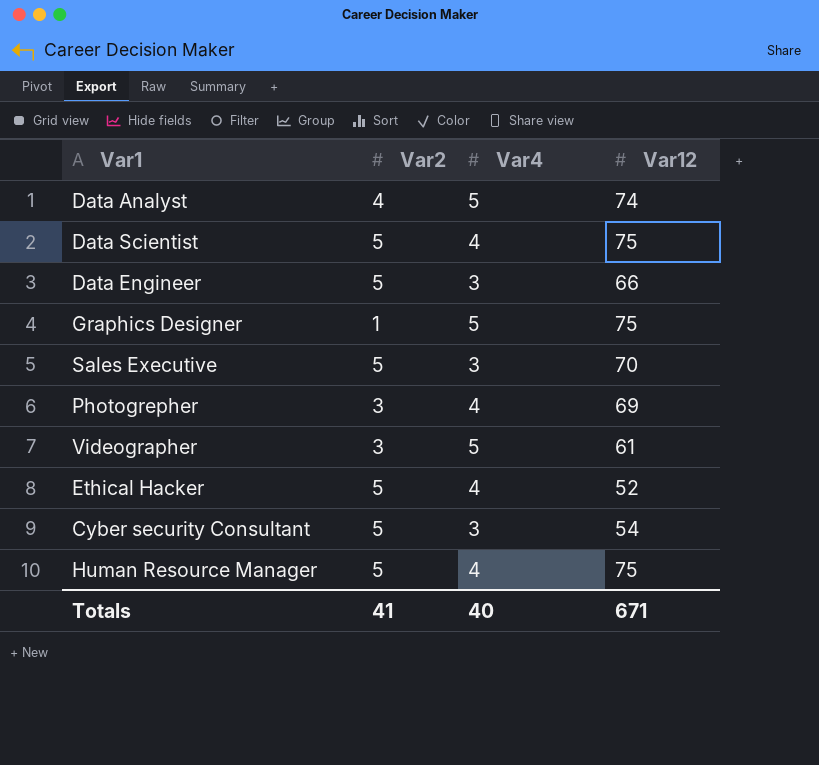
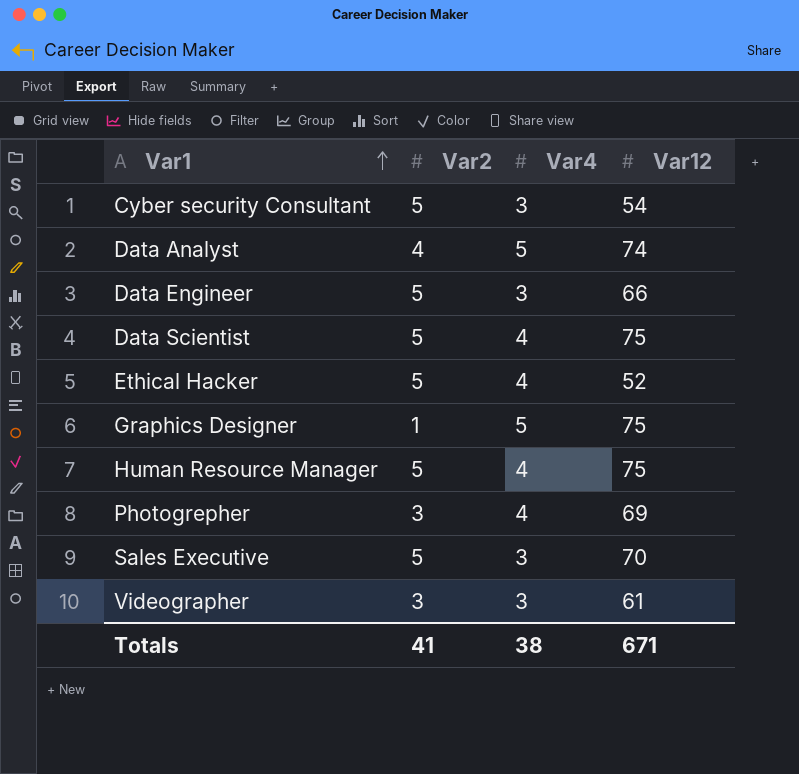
row order: none -> Var1 ascending
Videographer | Var4: 5 -> 3
Totals | Var4: 40 -> 38

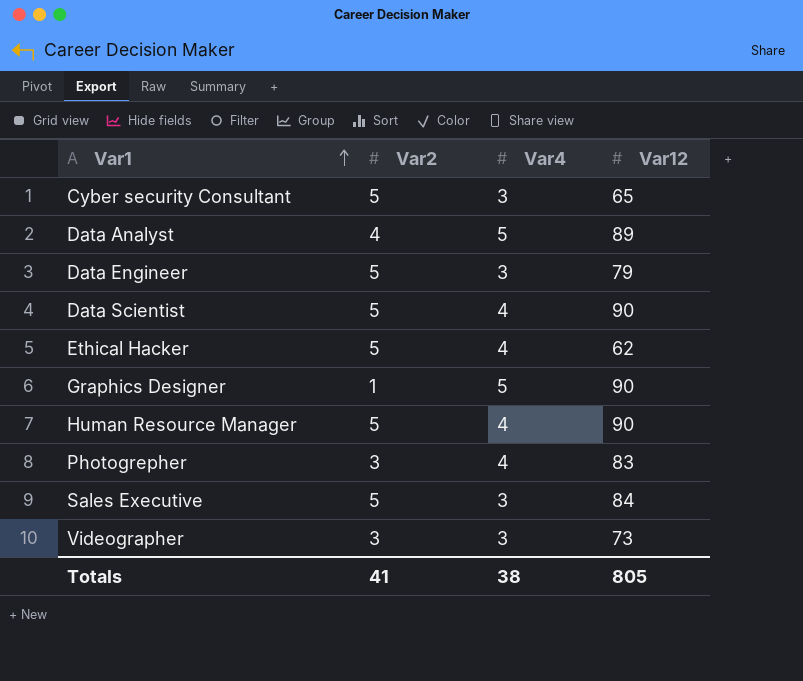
Cyber security Consultant | Var12: 54 -> 65
Data Analyst | Var12: 74 -> 89
Data Engineer | Var12: 66 -> 79
Data Scientist | Var12: 75 -> 90
Ethical Hacker | Var12: 52 -> 62
Graphics Designer | Var12: 75 -> 90
Human Resource Manager | Var12: 75 -> 90
Photogrepher | Var12: 69 -> 83
Sales Executive | Var12: 70 -> 84
Videographer | Var12: 61 -> 73
Totals | Var12: 671 -> 805

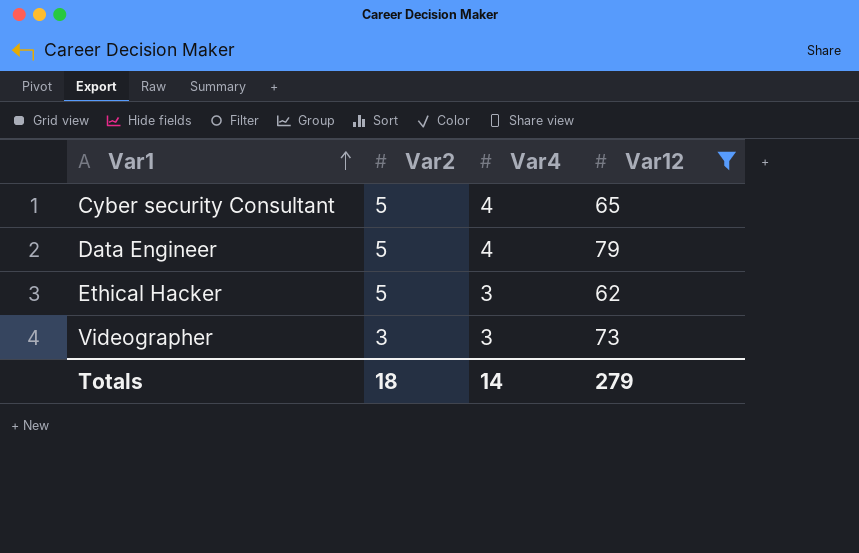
filter: none -> Var12 <= 79
Cyber security Consultant | Var4: 3 -> 4
Data Engineer | Var4: 3 -> 4
Ethical Hacker | Var4: 4 -> 3
Totals | Var2: 41 -> 18
Totals | Var4: 38 -> 14
Totals | Var12: 805 -> 279

